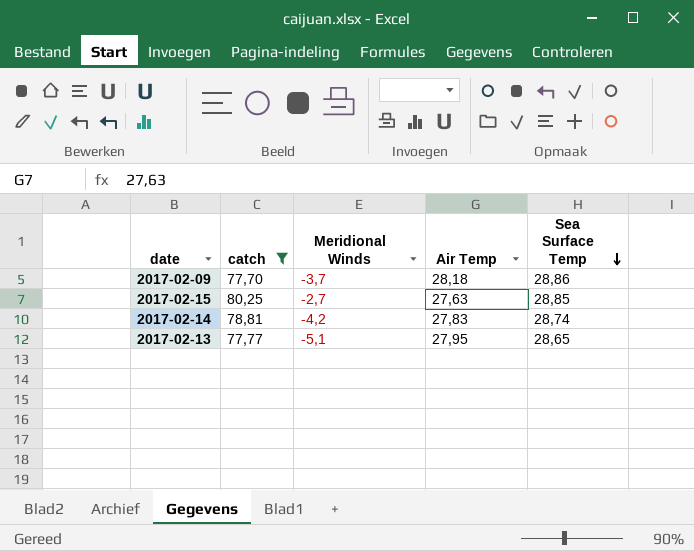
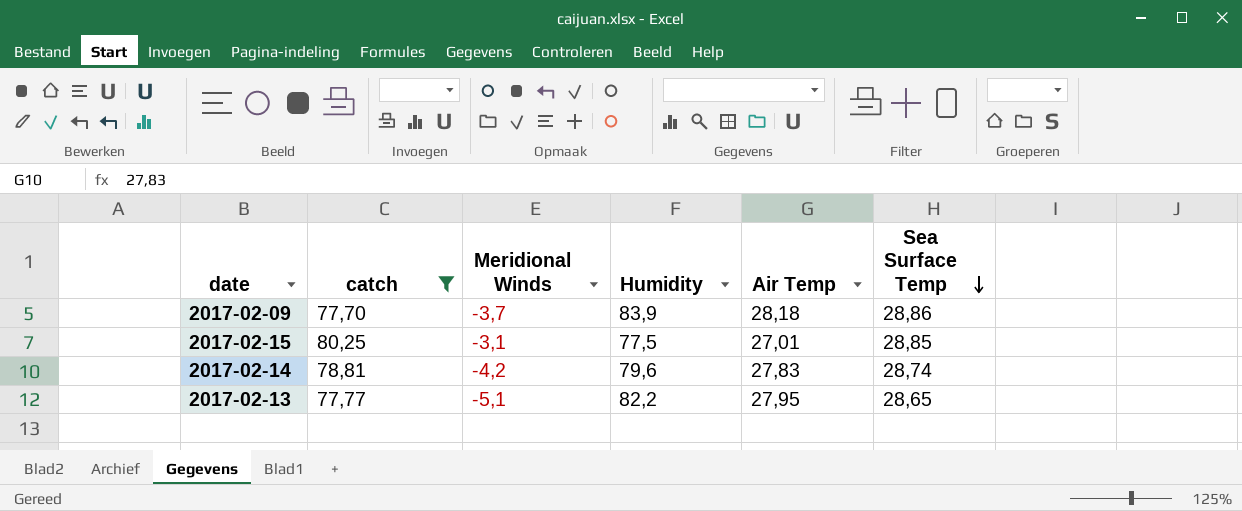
column Humidity | position: none -> 4
2017-02-15 | Meridional Winds: -2,7 -> -3,1
2017-02-15 | Air Temp: 27,63 -> 27,01

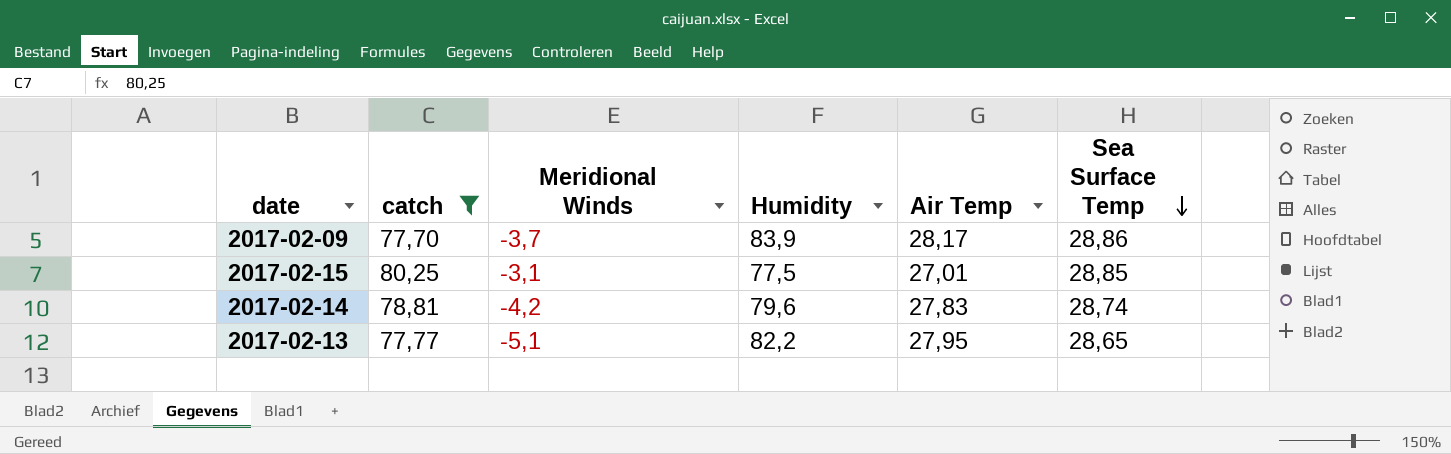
2017-02-09 | Air Temp: 28,18 -> 28,17

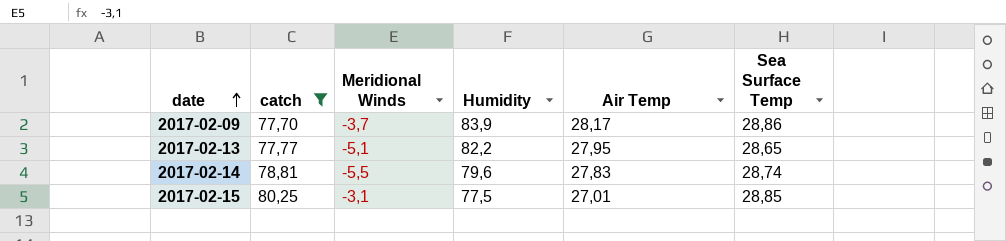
row order: Sea Surface Temp descending -> date ascending
2017-02-14 | Meridional Winds: -4,2 -> -5,5

